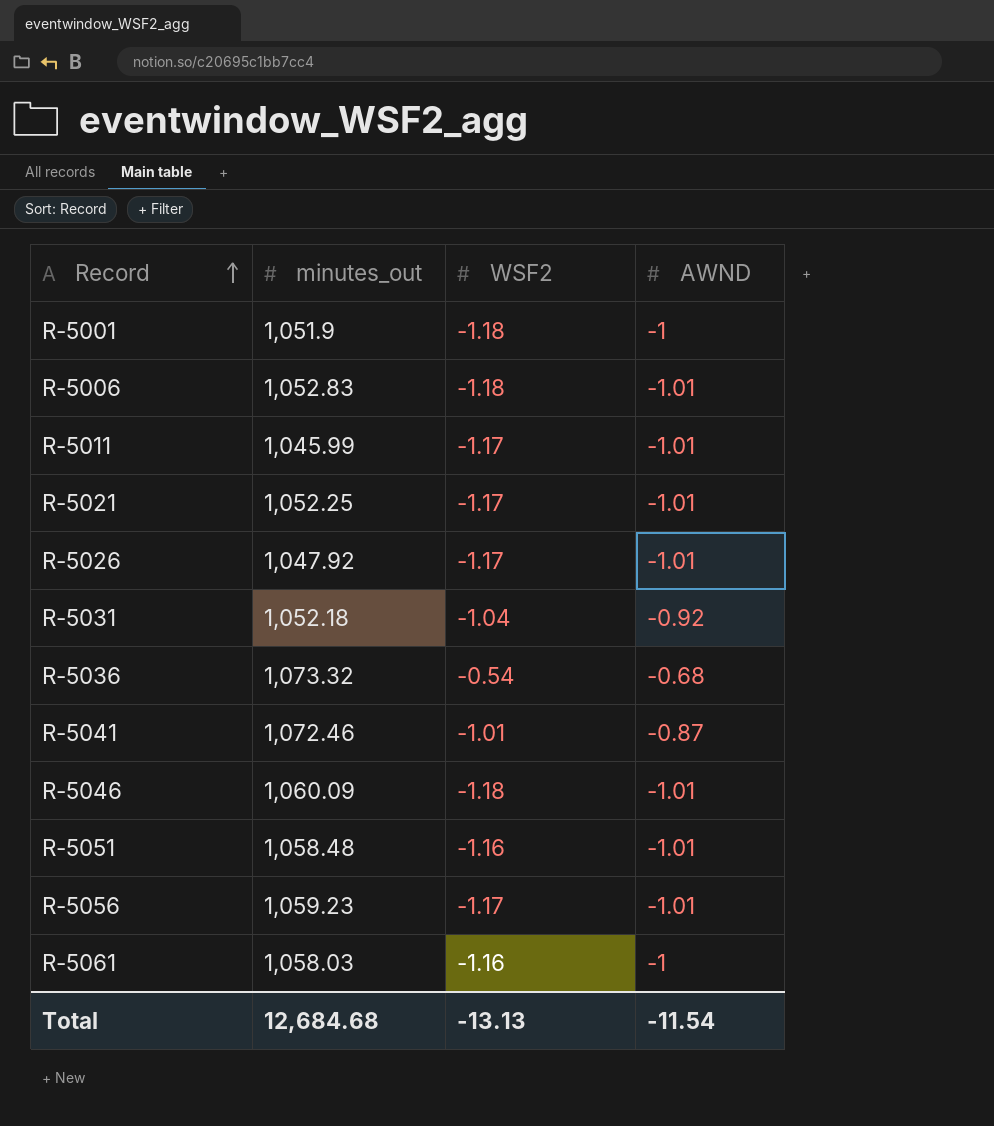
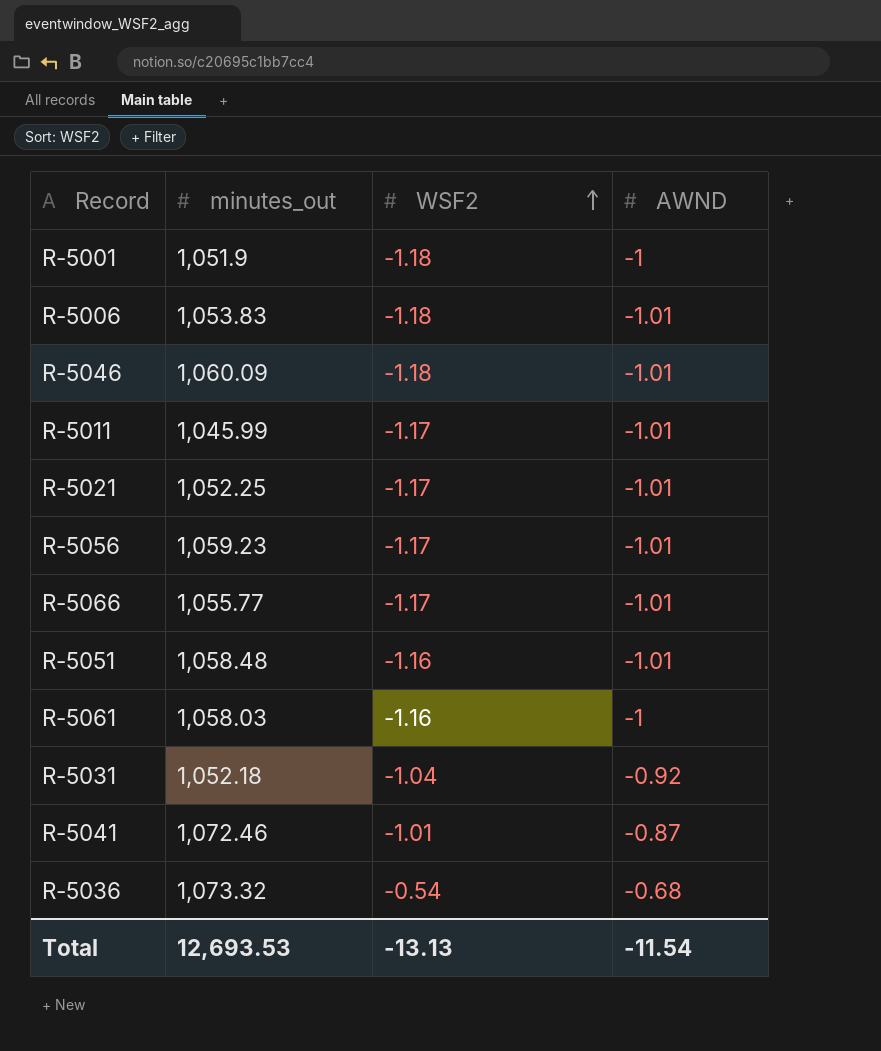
row order: Record ascending -> WSF2 ascending
row R-5026: 1,047.92 | -1.17 | -1.01 -> none
R-5006 | minutes_out: 1,052.83 -> 1,053.83
row R-5066: none -> 1,055.77 | -1.17 | -1.01
Total | minutes_out: 12,684.68 -> 12,693.53

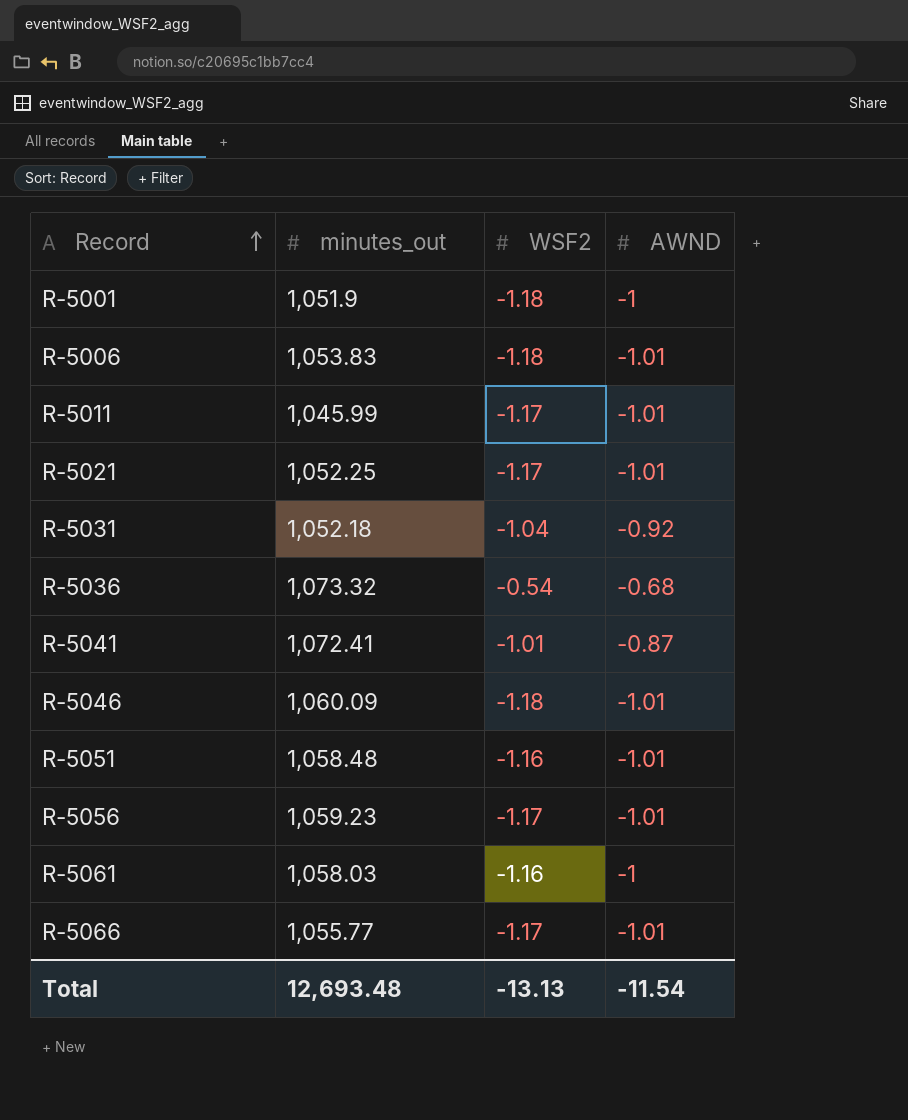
row order: WSF2 ascending -> Record ascending
R-5041 | minutes_out: 1,072.46 -> 1,072.41
Total | minutes_out: 12,693.53 -> 12,693.48

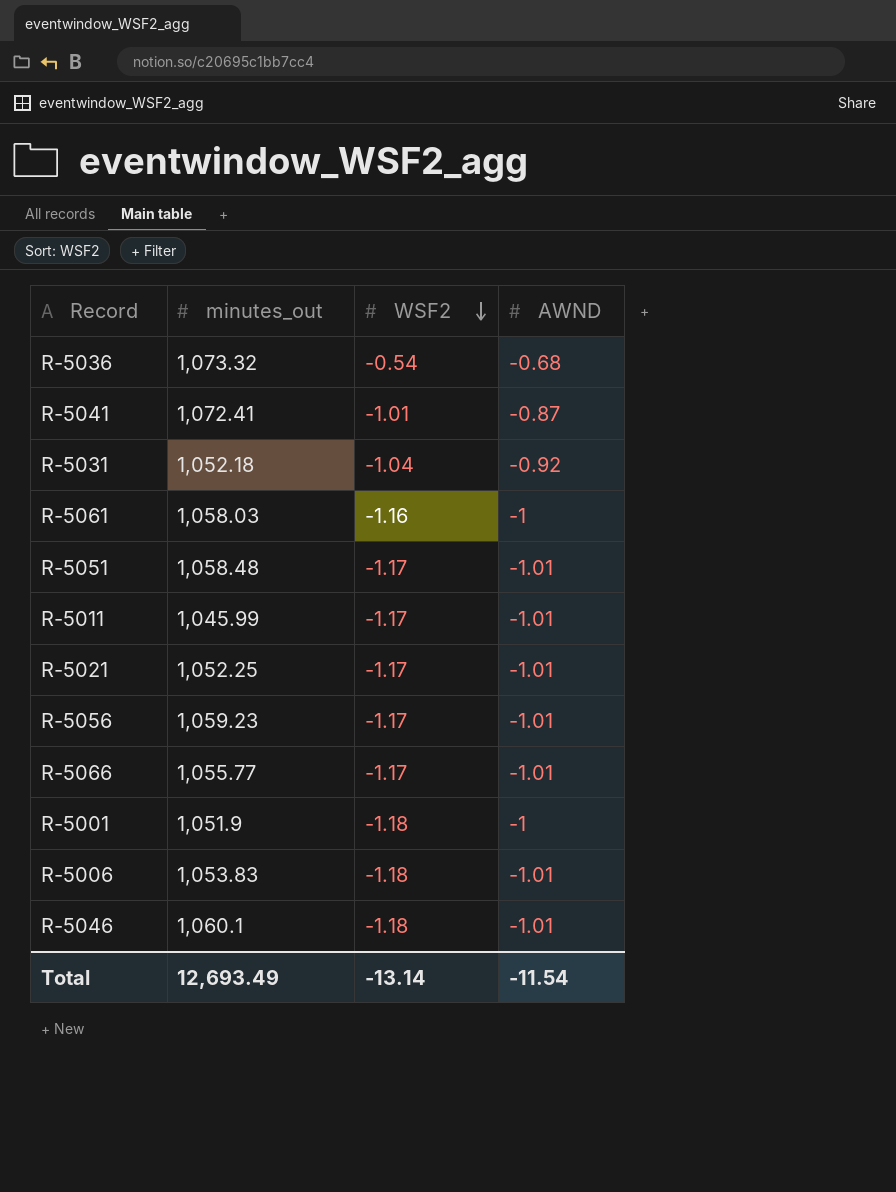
row order: Record ascending -> WSF2 descending
R-5051 | WSF2: -1.16 -> -1.17
R-5046 | minutes_out: 1,060.09 -> 1,060.1
Total | minutes_out: 12,693.48 -> 12,693.49
Total | WSF2: -13.13 -> -13.14

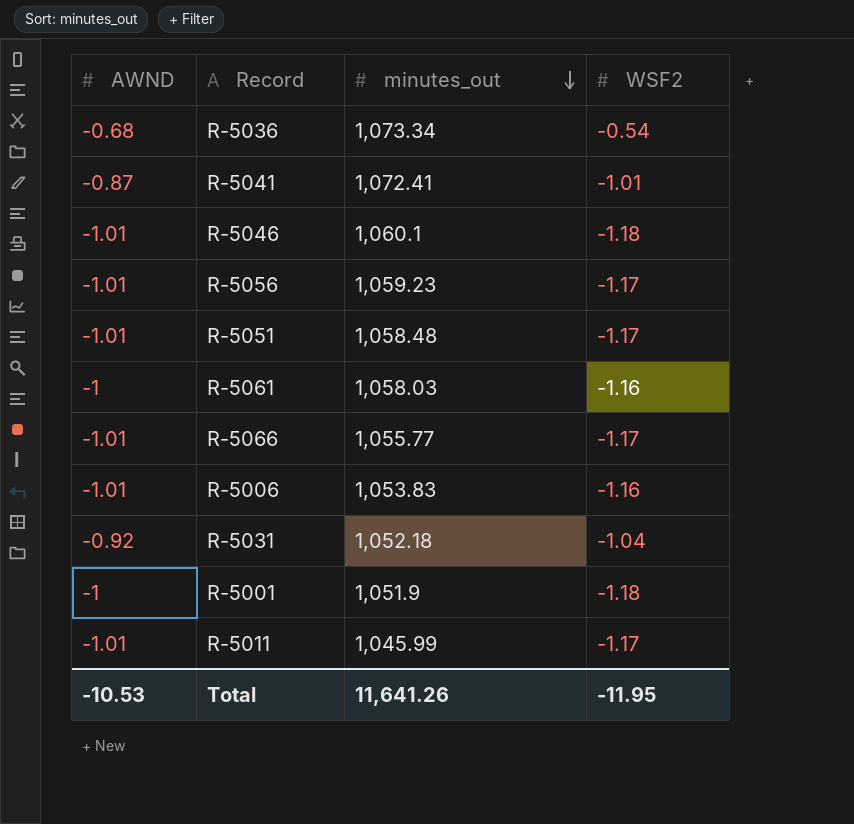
row order: WSF2 descending -> minutes_out descending
column AWND | position: 4 -> 1
row R-5021: 1,052.25 | -1.17 | -1.01 -> none
R-5036 | minutes_out: 1,073.32 -> 1,073.34
R-5006 | WSF2: -1.18 -> -1.16
Total | AWND: -11.54 -> -10.53
Total | minutes_out: 12,693.49 -> 11,641.26
Total | WSF2: -13.14 -> -11.95

